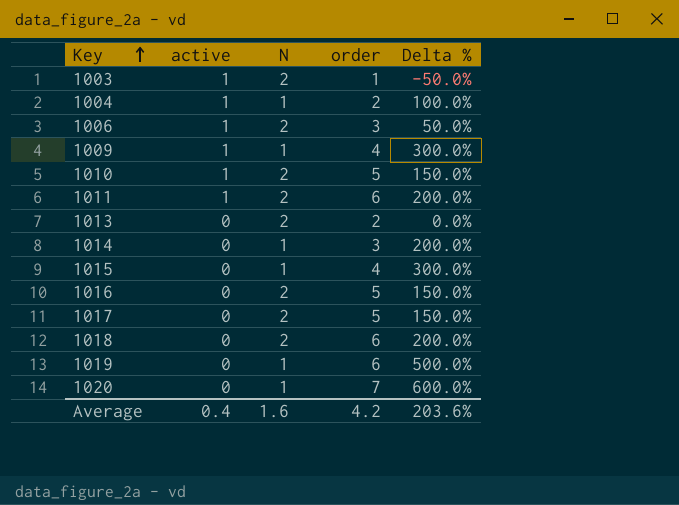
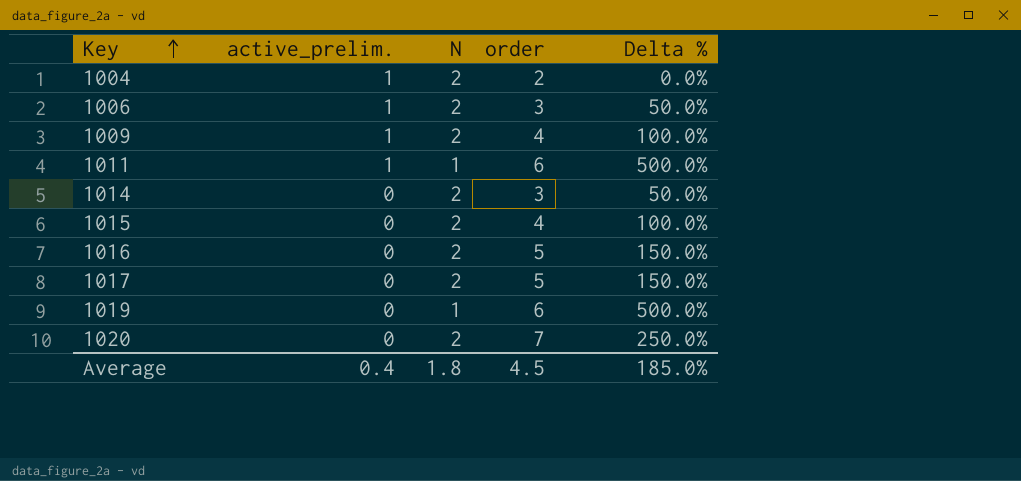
column name: active -> active_prelim.
row 1003: 1 | 2 | 1 | -50.0% -> none
row 1010: 1 | 2 | 5 | 150.0% -> none
row 1013: 0 | 2 | 2 | 0.0% -> none
row 1018: 0 | 2 | 6 | 200.0% -> none
1004 | N: 1 -> 2
1004 | Delta %: 100.0% -> 0.0%
1009 | N: 1 -> 2
1009 | Delta %: 300.0% -> 100.0%
1011 | N: 2 -> 1
1011 | Delta %: 200.0% -> 500.0%
1014 | N: 1 -> 2
1014 | Delta %: 200.0% -> 50.0%
1015 | N: 1 -> 2
1015 | Delta %: 300.0% -> 100.0%
1020 | N: 1 -> 2
1020 | Delta %: 600.0% -> 250.0%
Average | N: 1.6 -> 1.8
Average | order: 4.2 -> 4.5
Average | Delta %: 203.6% -> 185.0%

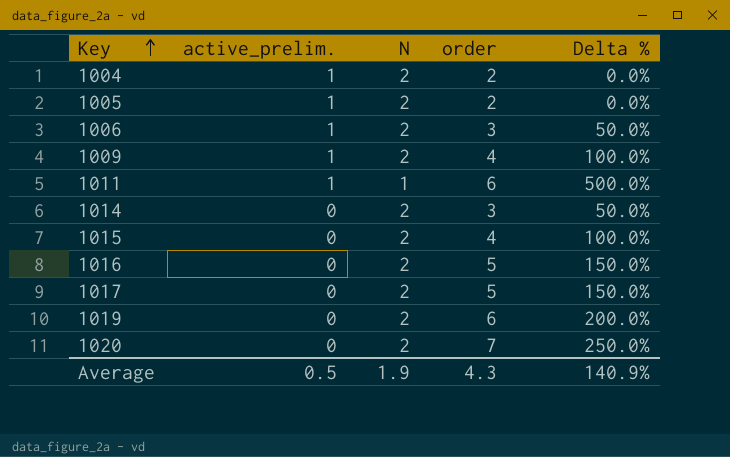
row 1005: none -> 1 | 2 | 2 | 0.0%
1019 | N: 1 -> 2
1019 | Delta %: 500.0% -> 200.0%
Average | active_prelim.: 0.4 -> 0.5
Average | N: 1.8 -> 1.9
Average | order: 4.5 -> 4.3
Average | Delta %: 185.0% -> 140.9%

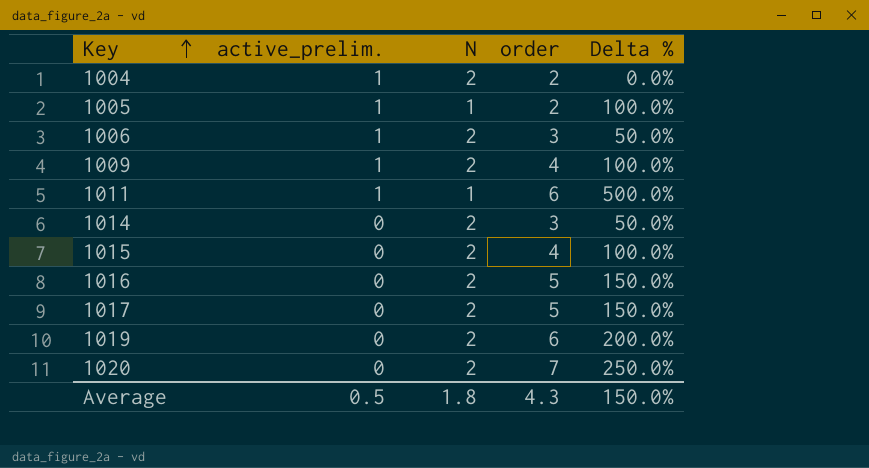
1005 | N: 2 -> 1
1005 | Delta %: 0.0% -> 100.0%
Average | N: 1.9 -> 1.8
Average | Delta %: 140.9% -> 150.0%

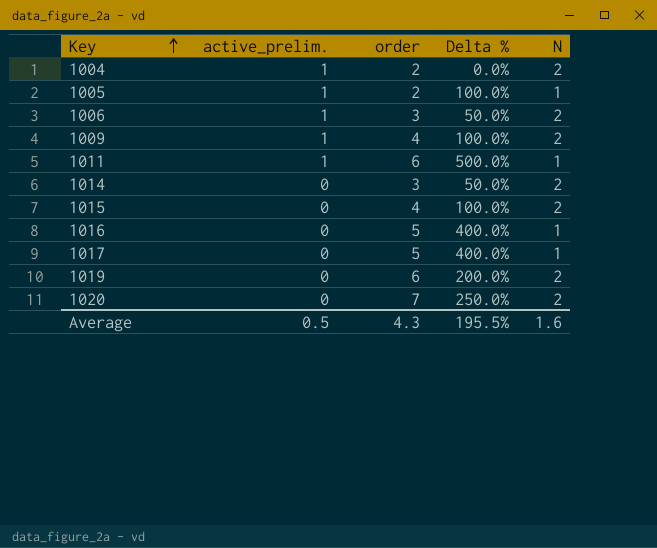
column N | position: 3 -> 5
1016 | Delta %: 150.0% -> 400.0%
1016 | N: 2 -> 1
1017 | Delta %: 150.0% -> 400.0%
1017 | N: 2 -> 1
Average | Delta %: 150.0% -> 195.5%
Average | N: 1.8 -> 1.6

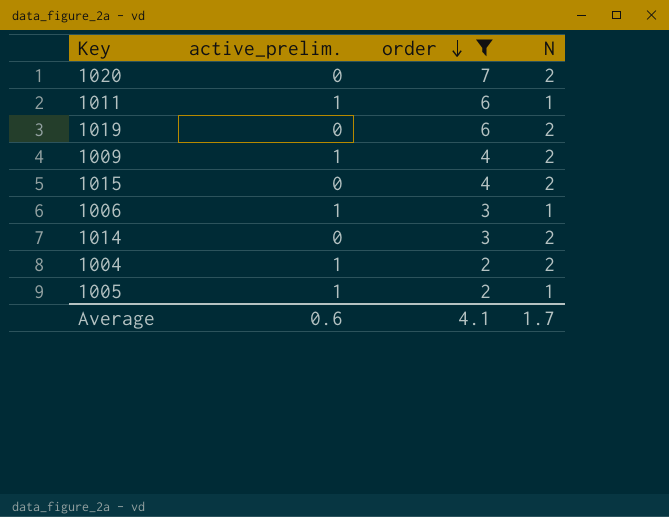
filter: none -> order != 5
row order: Key ascending -> order descending
column Delta % | formula: ([order] - [N]) / [N] -> none
1006 | N: 2 -> 1
Average | active_prelim.: 0.5 -> 0.6
Average | order: 4.3 -> 4.1
Average | N: 1.6 -> 1.7

